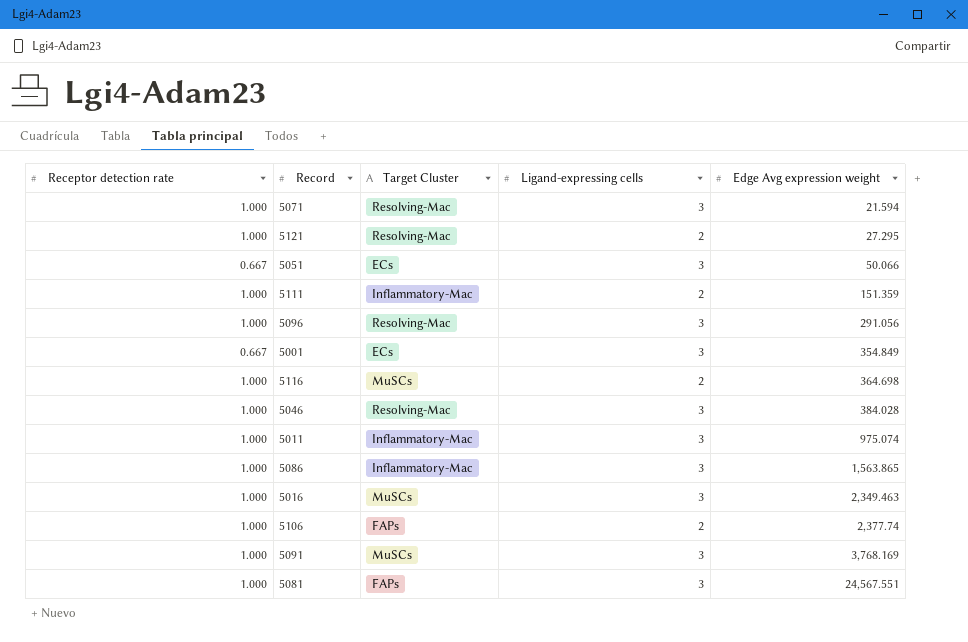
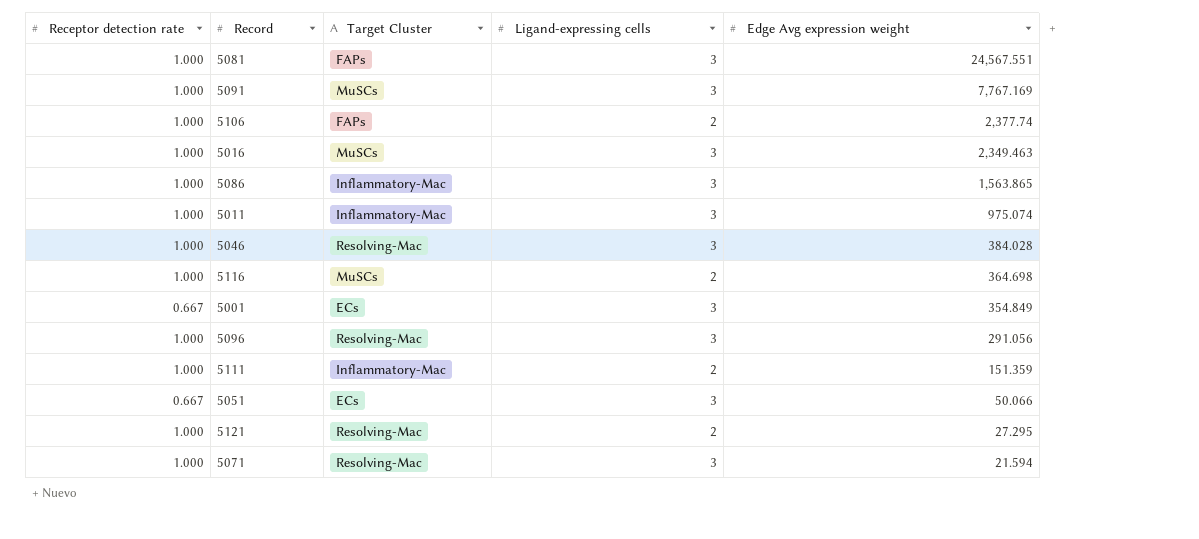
row order: Edge Avg expression weight ascending -> Edge Avg expression weight descending
5091 | Edge Avg expression weight: 3,768.169 -> 7,767.169

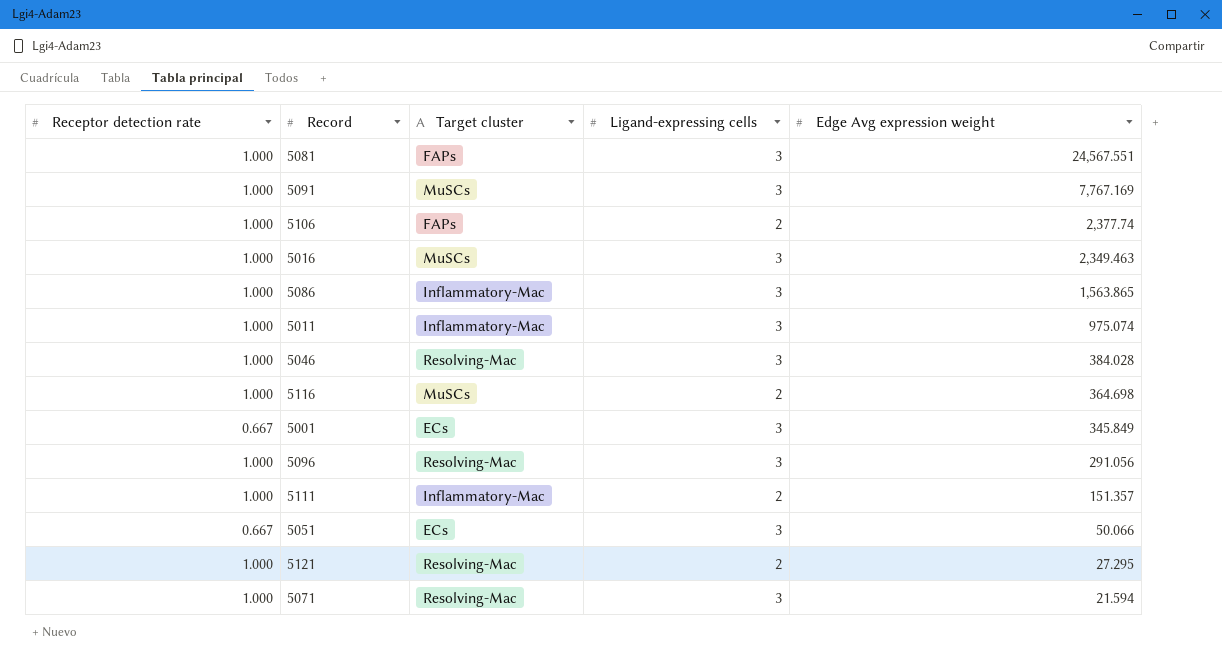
column name: Target Cluster -> Target cluster
5001 | Edge Avg expression weight: 354.849 -> 345.849
5111 | Edge Avg expression weight: 151.359 -> 151.357

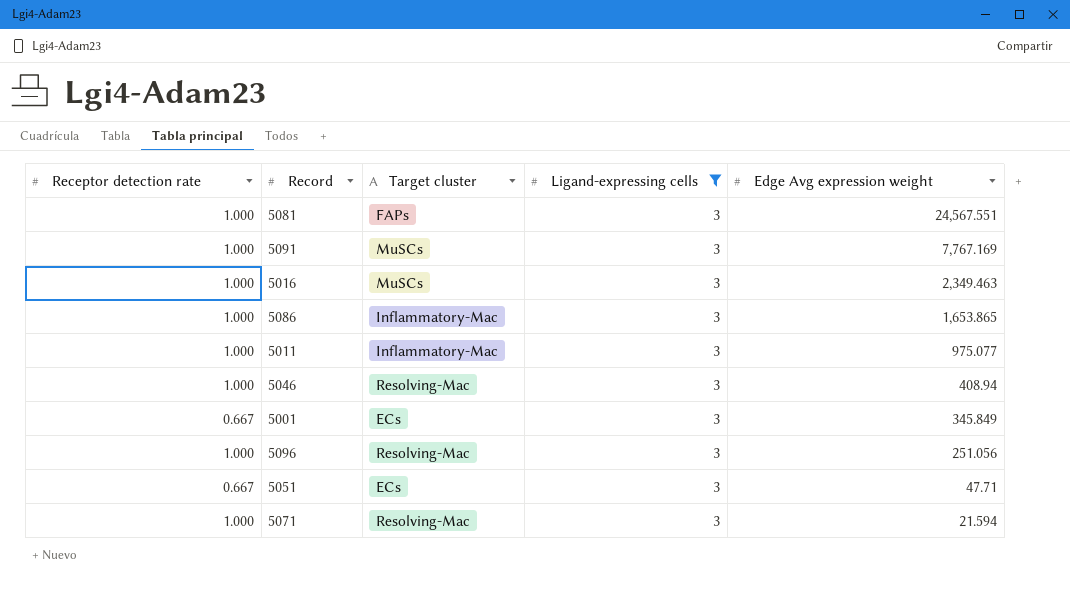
filter: none -> Ligand-expressing cells = 3
5086 | Edge Avg expression weight: 1,563.865 -> 1,653.865
5011 | Edge Avg expression weight: 975.074 -> 975.077
5046 | Edge Avg expression weight: 384.028 -> 408.94
5096 | Edge Avg expression weight: 291.056 -> 251.056
5051 | Edge Avg expression weight: 50.066 -> 47.71

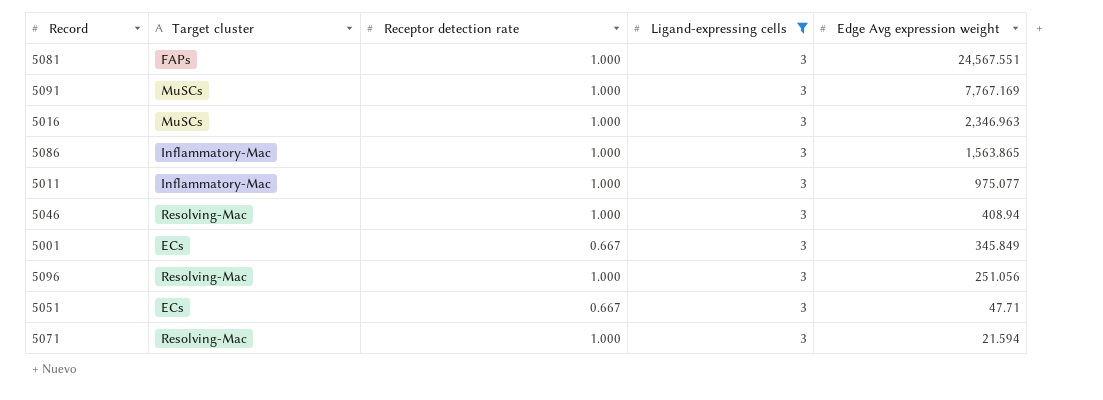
column Receptor detection rate | position: 1 -> 3
5016 | Edge Avg expression weight: 2,349.463 -> 2,346.963
5086 | Edge Avg expression weight: 1,653.865 -> 1,563.865

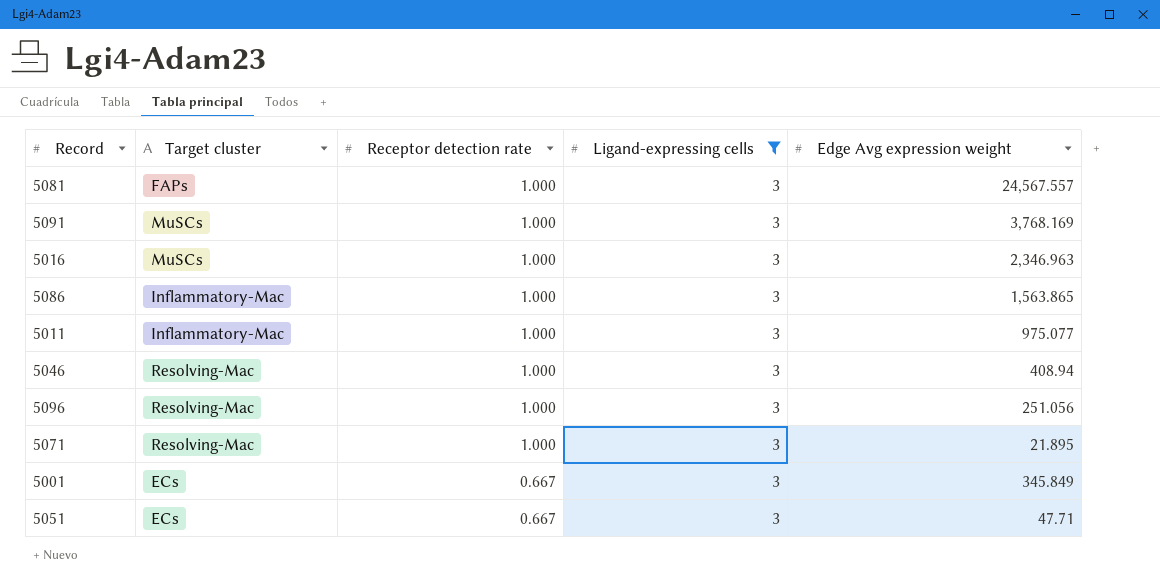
row order: Edge Avg expression weight descending -> Receptor detection rate descending
5081 | Edge Avg expression weight: 24,567.551 -> 24,567.557
5091 | Edge Avg expression weight: 7,767.169 -> 3,768.169
5071 | Edge Avg expression weight: 21.594 -> 21.895

